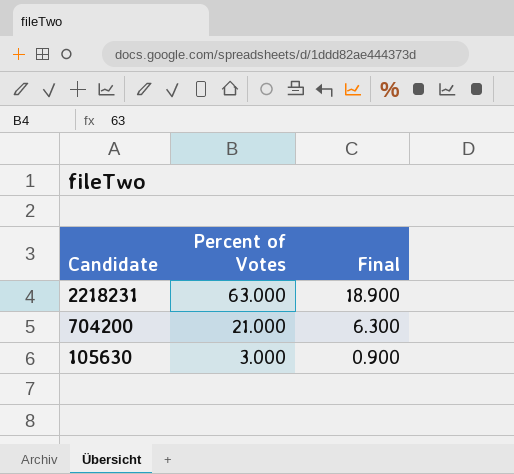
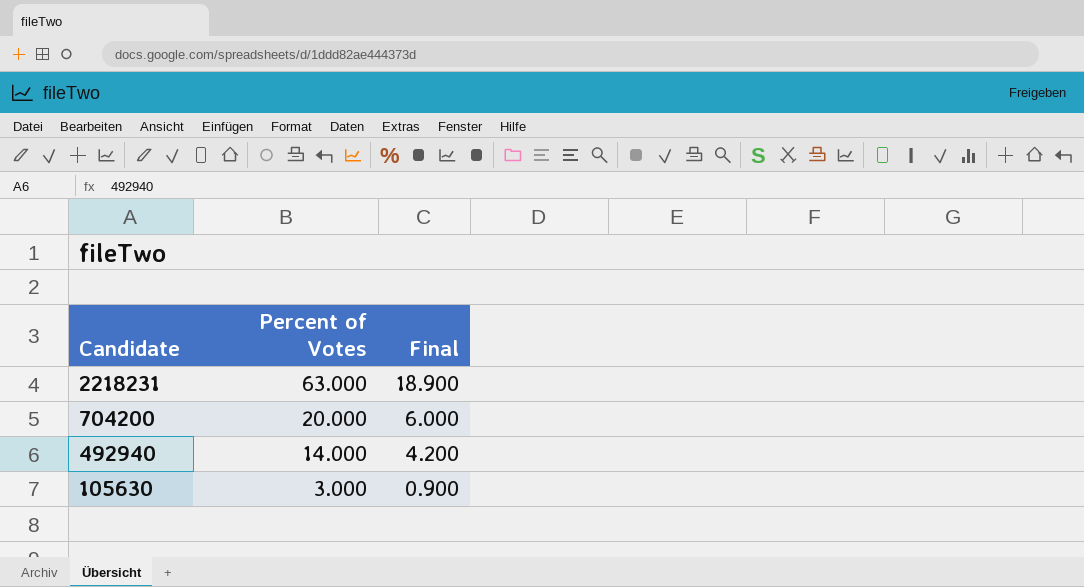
704200 | Percent of Votes: 21.000 -> 20.000
704200 | Final: 6.300 -> 6.000
row 492940: none -> 14.000 | 4.200

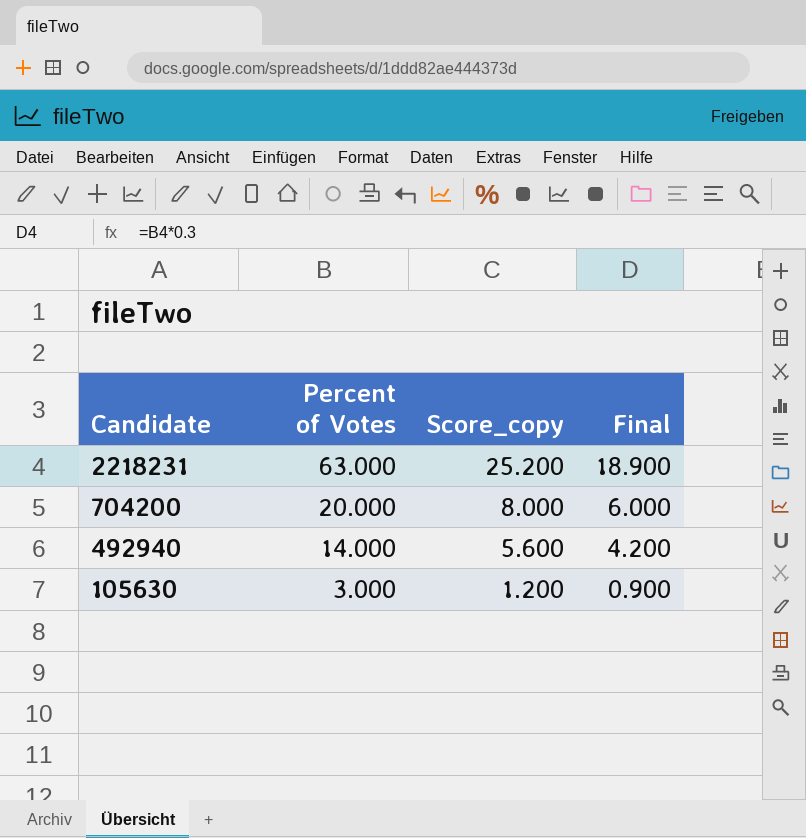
column Score_copy | formula: none -> [Percent of Votes] * 0.4

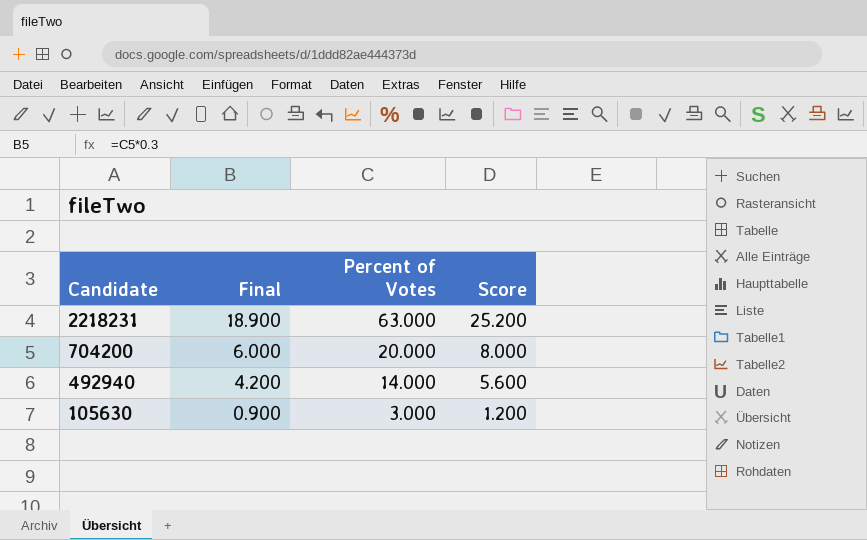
column Final | position: 4 -> 2
column name: Score_copy -> Score

